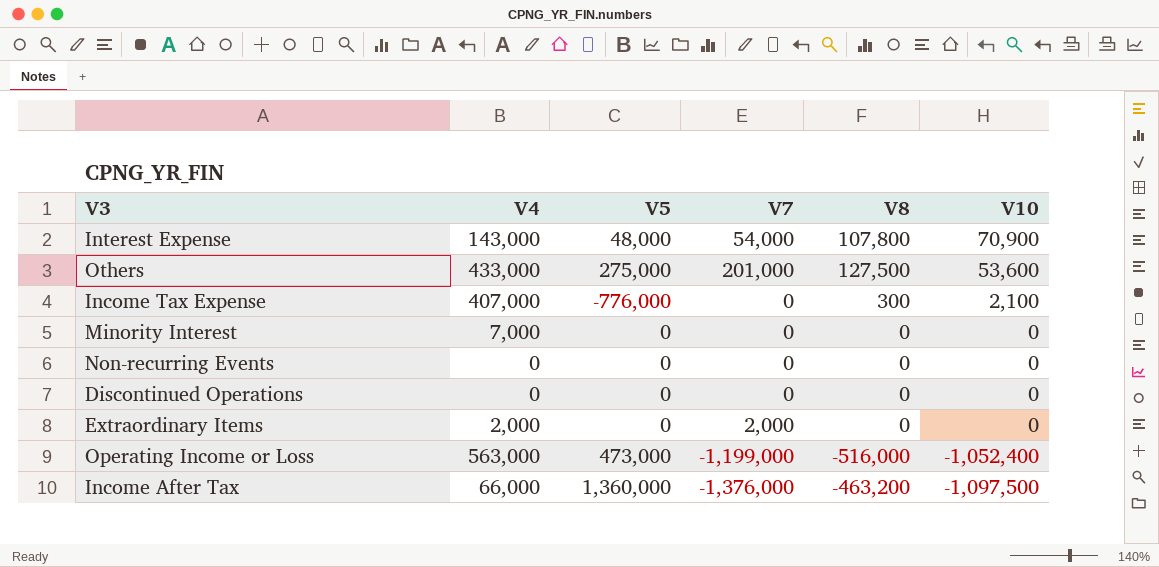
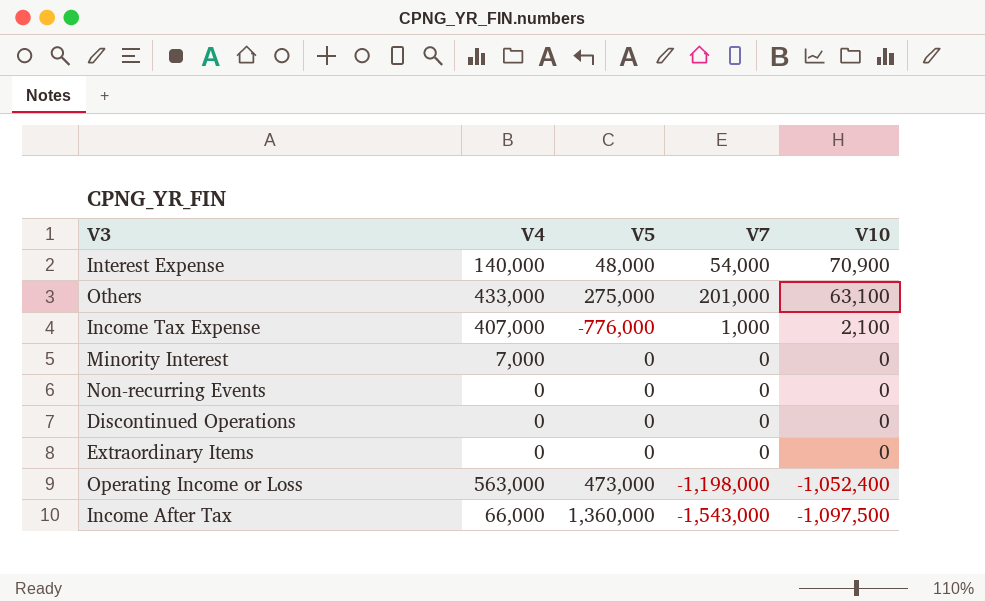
column V8 | position: 5 -> none
Interest Expense | V4: 143,000 -> 140,000
Others | V10: 53,600 -> 63,100
Income Tax Expense | V7: 0 -> 1,000
Extraordinary Items | V4: 2,000 -> 0
Extraordinary Items | V7: 2,000 -> 0
Operating Income or Loss | V7: -1,199,000 -> -1,198,000
Income After Tax | V7: -1,376,000 -> -1,543,000

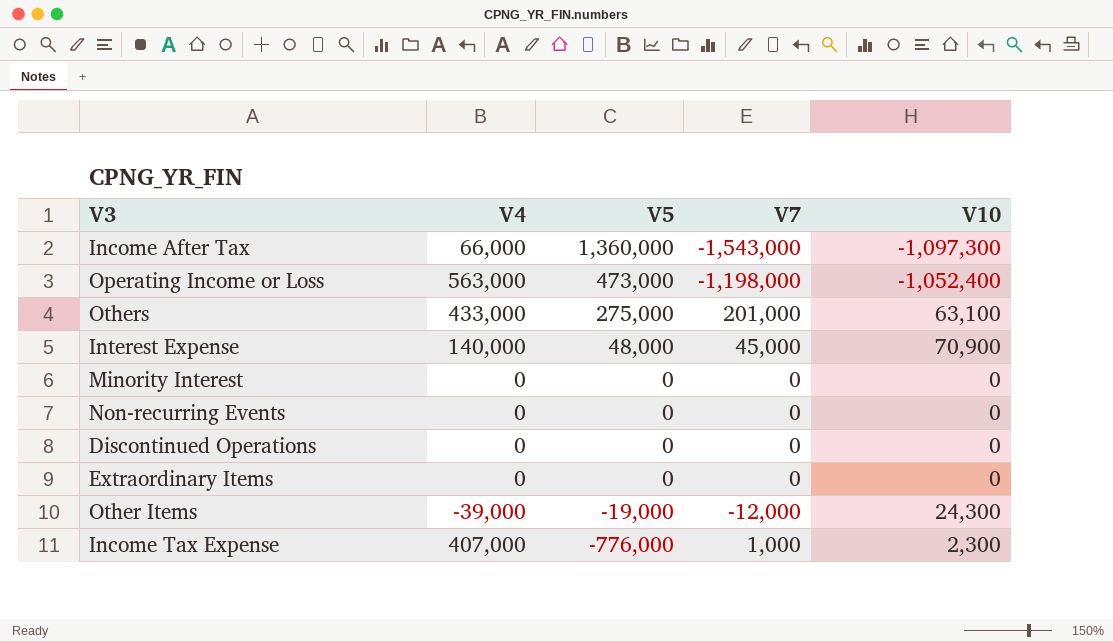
row order: V10 descending -> V5 descending
Income After Tax | V10: -1,097,500 -> -1,097,300
Interest Expense | V7: 54,000 -> 45,000
Minority Interest | V4: 7,000 -> 0
row Other Items: none -> -39,000 | -19,000 | -12,000 | 24,300
Income Tax Expense | V10: 2,100 -> 2,300

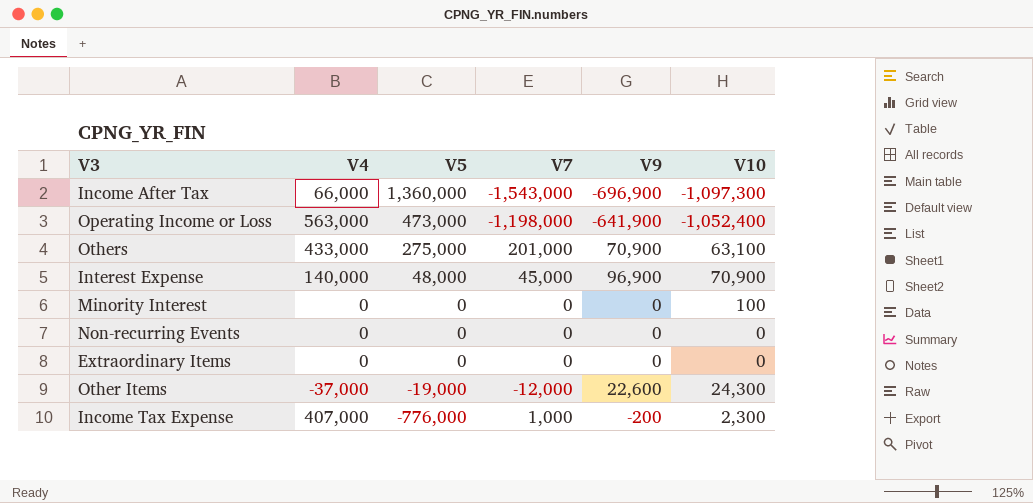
column V9 | position: none -> 5
row Discontinued Operations: 0 | 0 | 0 | 0 -> none
Minority Interest | V10: 0 -> 100
Other Items | V4: -39,000 -> -37,000

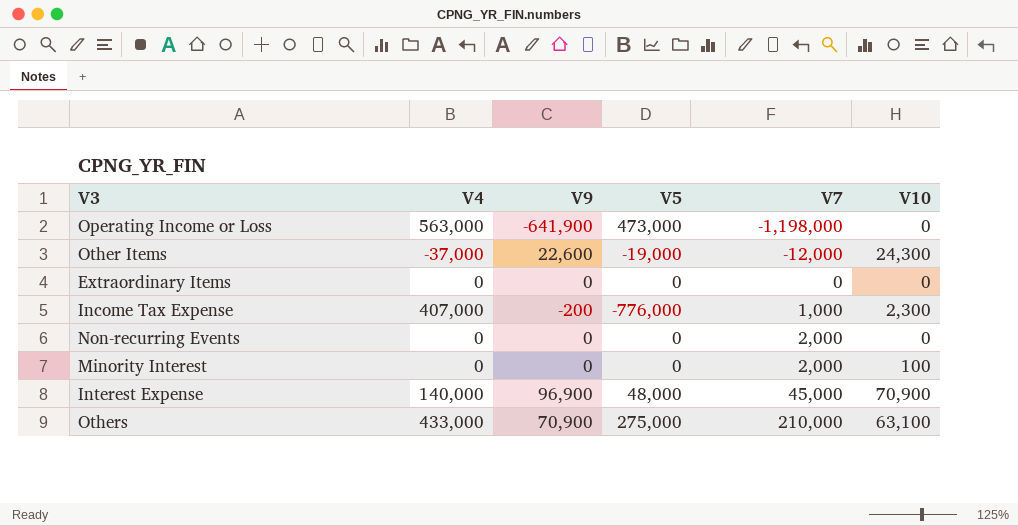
row order: V5 descending -> V7 ascending
column V9 | position: 5 -> 3
row Income After Tax: 66,000 | 1,360,000 | -1,543,000 | -696,900 | -1,097,300 -> none
Operating Income or Loss | V10: -1,052,400 -> 0
Non-recurring Events | V7: 0 -> 2,000
Minority Interest | V7: 0 -> 2,000
Others | V7: 201,000 -> 210,000

